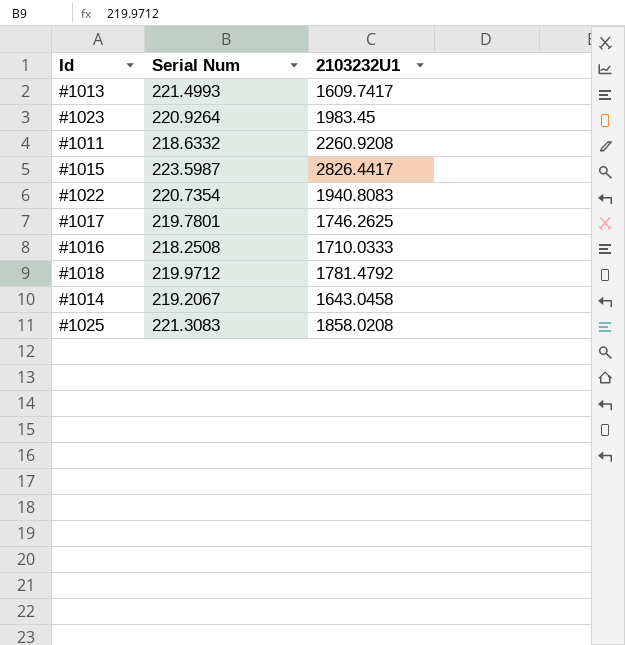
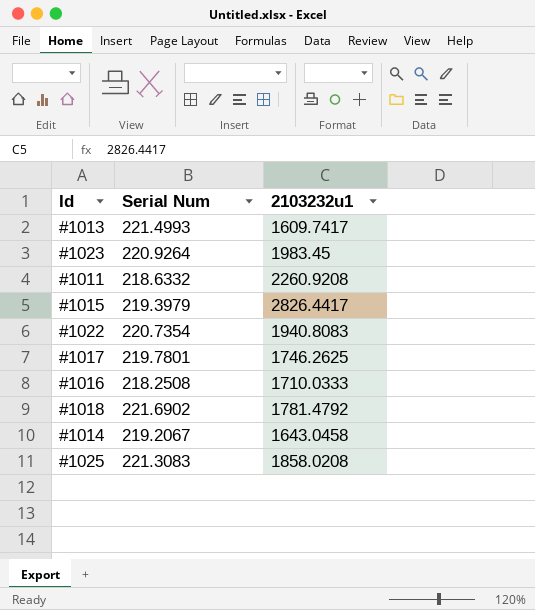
column name: 2103232U1 -> 2103232u1
#1015 | Serial Num: 223.5987 -> 219.3979
#1018 | Serial Num: 219.9712 -> 221.6902

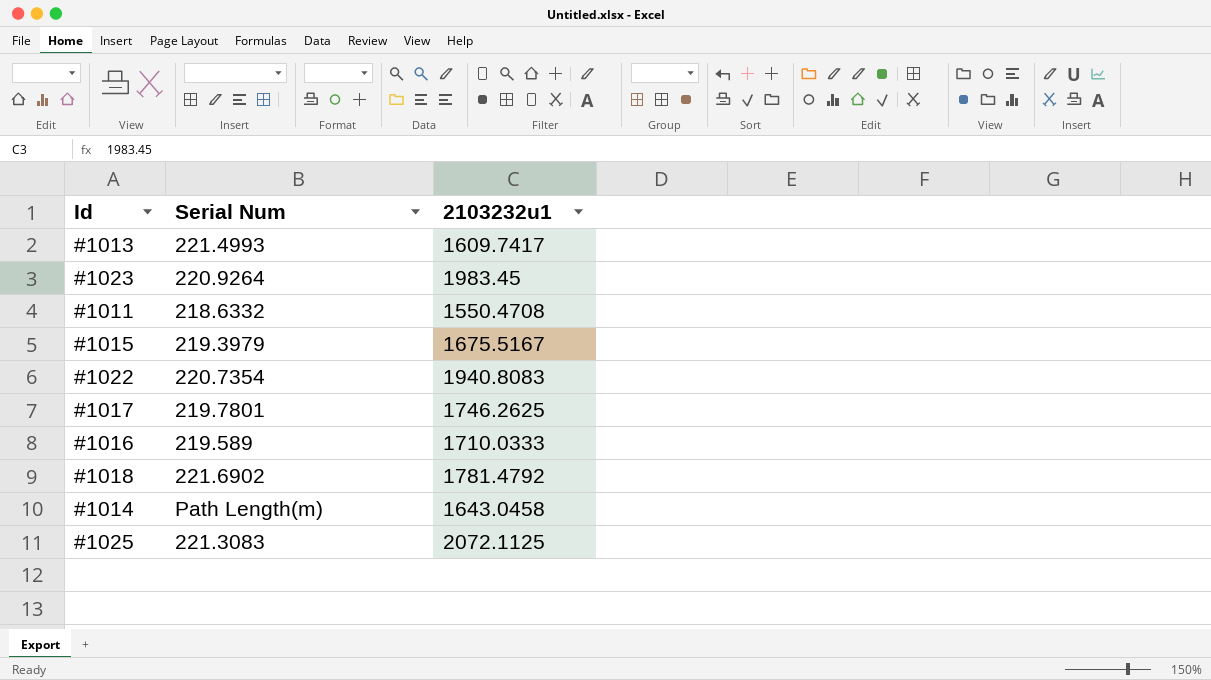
#1011 | 2103232u1: 2260.9208 -> 1550.4708
#1015 | 2103232u1: 2826.4417 -> 1675.5167
#1016 | Serial Num: 218.2508 -> 219.589
#1014 | Serial Num: 219.2067 -> Path Length(m)
#1025 | 2103232u1: 1858.0208 -> 2072.1125

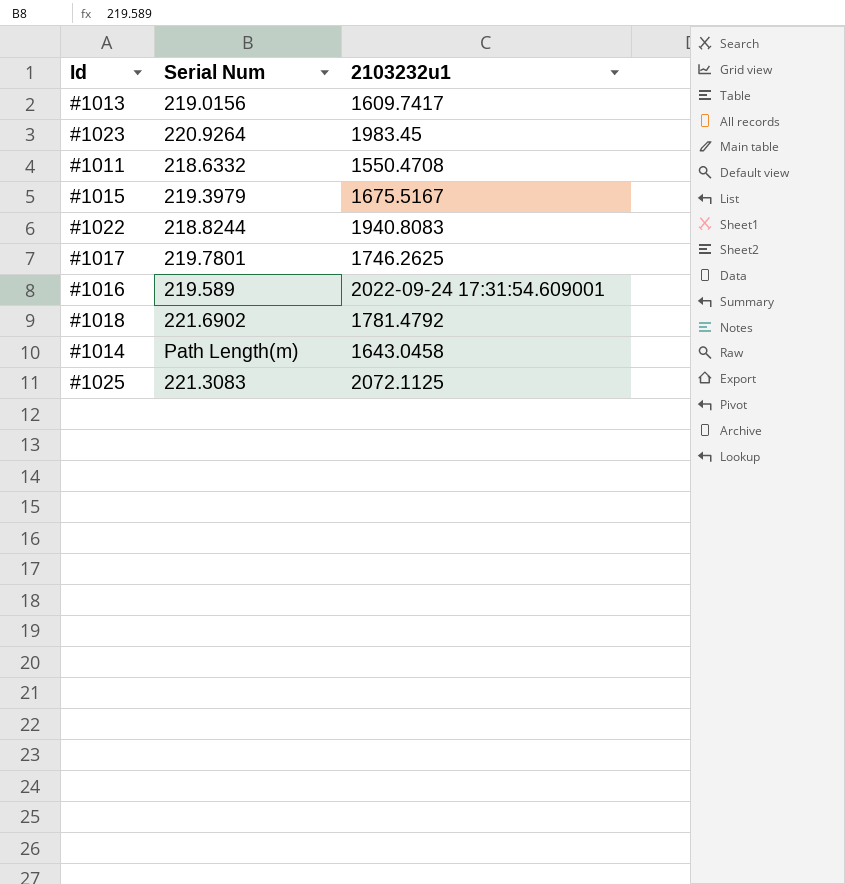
#1013 | Serial Num: 221.4993 -> 219.0156
#1022 | Serial Num: 220.7354 -> 218.8244
#1016 | 2103232u1: 1710.0333 -> 2022-09-24 17:31:54.609001

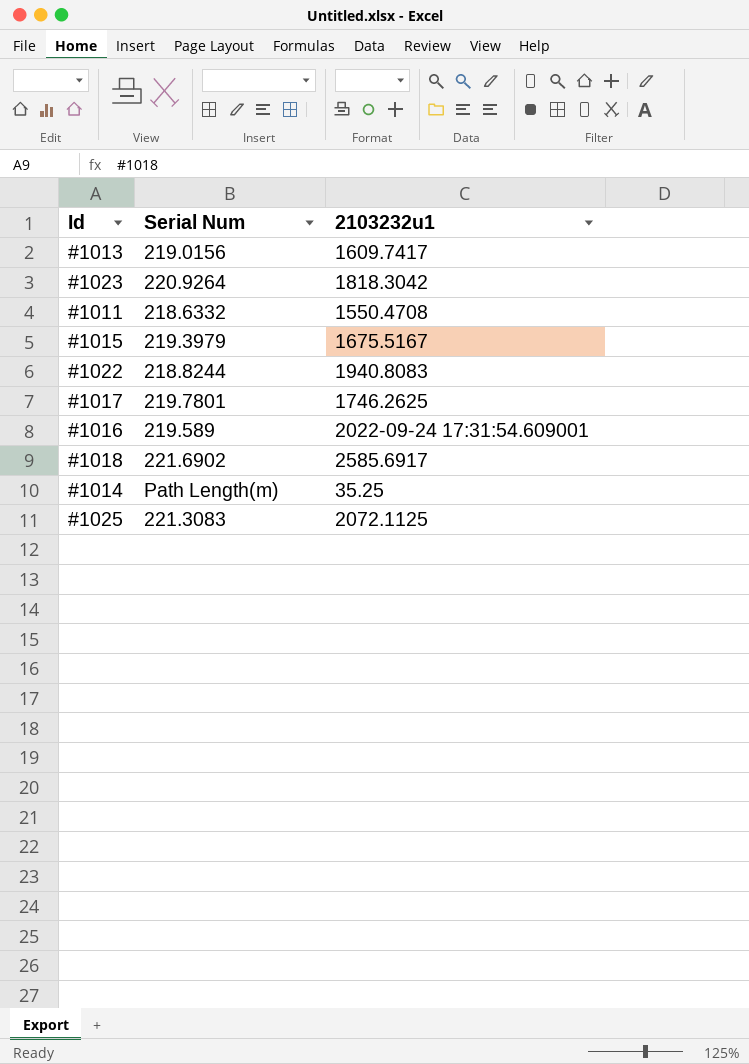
#1023 | 2103232u1: 1983.45 -> 1818.3042
#1018 | 2103232u1: 1781.4792 -> 2585.6917
#1014 | 2103232u1: 1643.0458 -> 35.25

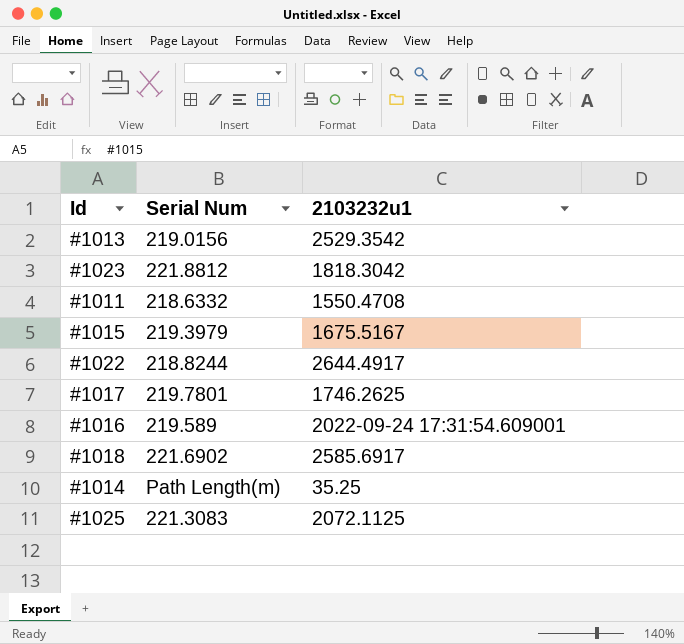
#1013 | 2103232u1: 1609.7417 -> 2529.3542
#1023 | Serial Num: 220.9264 -> 221.8812
#1022 | 2103232u1: 1940.8083 -> 2644.4917

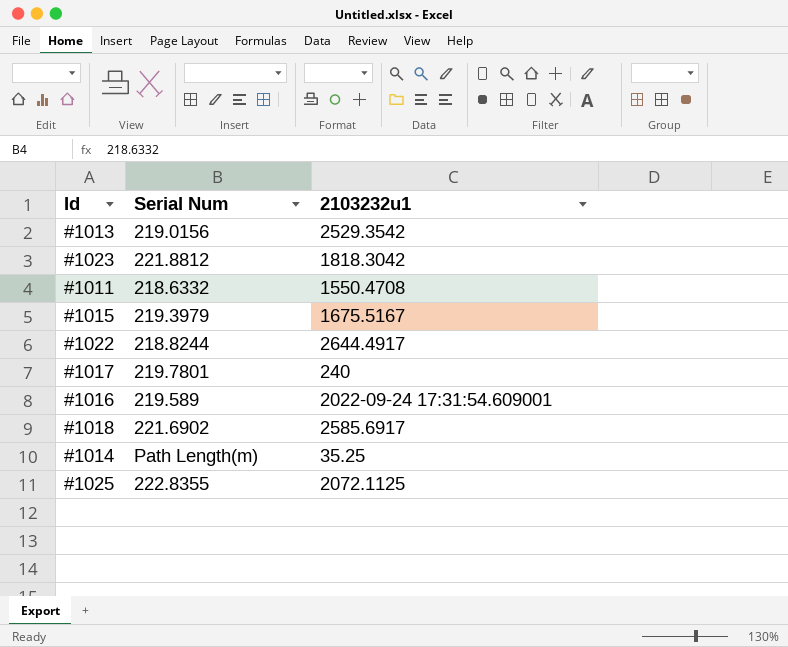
#1017 | 2103232u1: 1746.2625 -> 240
#1025 | Serial Num: 221.3083 -> 222.8355

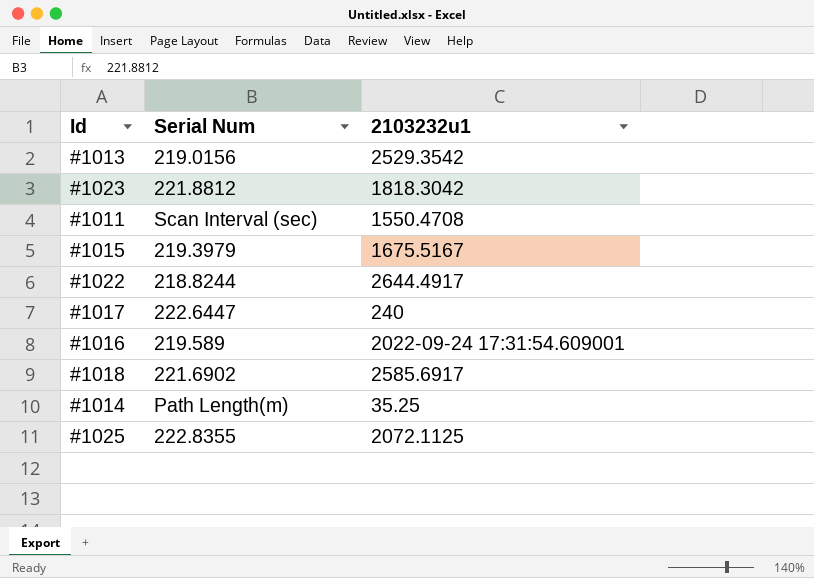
#1011 | Serial Num: 218.6332 -> Scan Interval (sec)
#1017 | Serial Num: 219.7801 -> 222.6447

